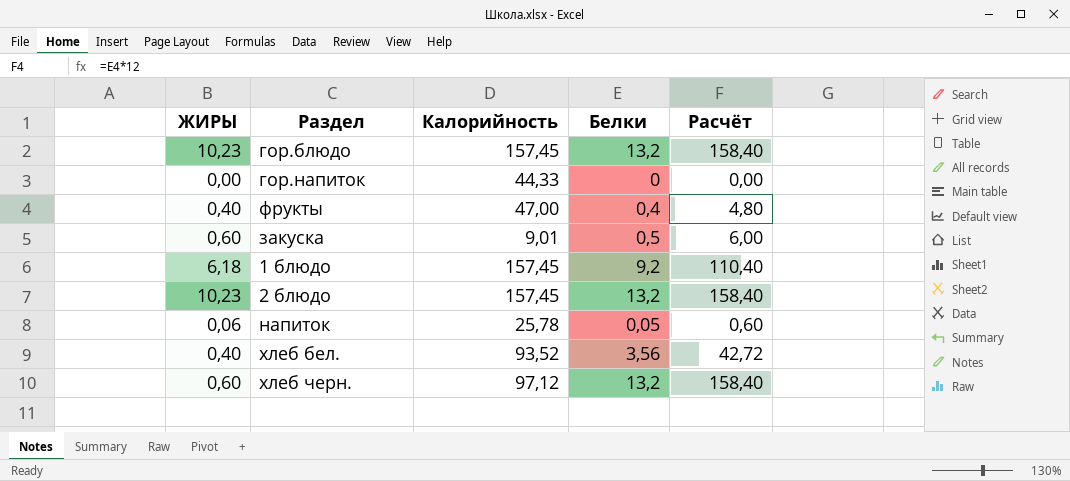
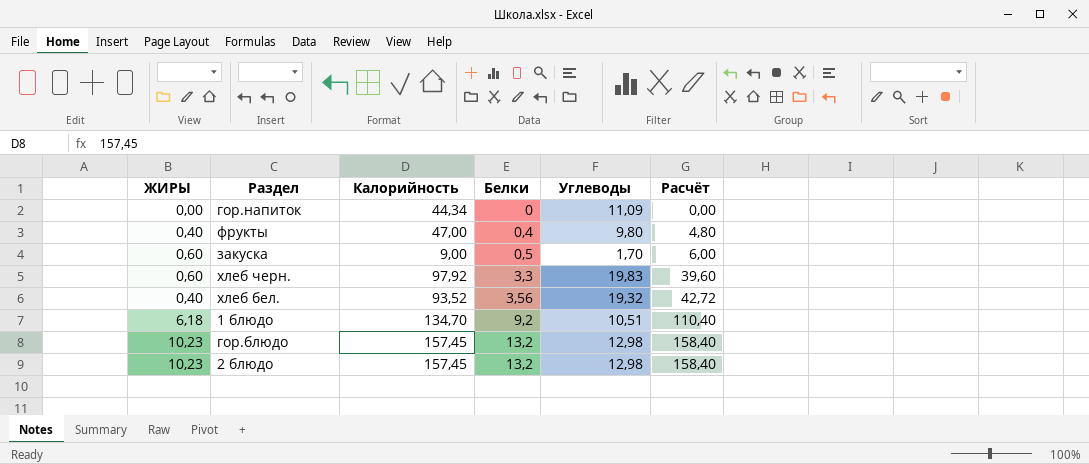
row order: none -> Белки ascending
column Углеводы | position: none -> 5
row напиток: 0,06 | 25,78 | 0,05 | 0,60 -> none
гор.напиток | Калорийность: 44,33 -> 44,34
закуска | Калорийность: 9,01 -> 9,00
хлеб черн. | Калорийность: 97,12 -> 97,92
хлеб черн. | Белки: 13,2 -> 3,3
хлеб черн. | Расчёт: 158,40 -> 39,60
1 блюдо | Калорийность: 157,45 -> 134,70

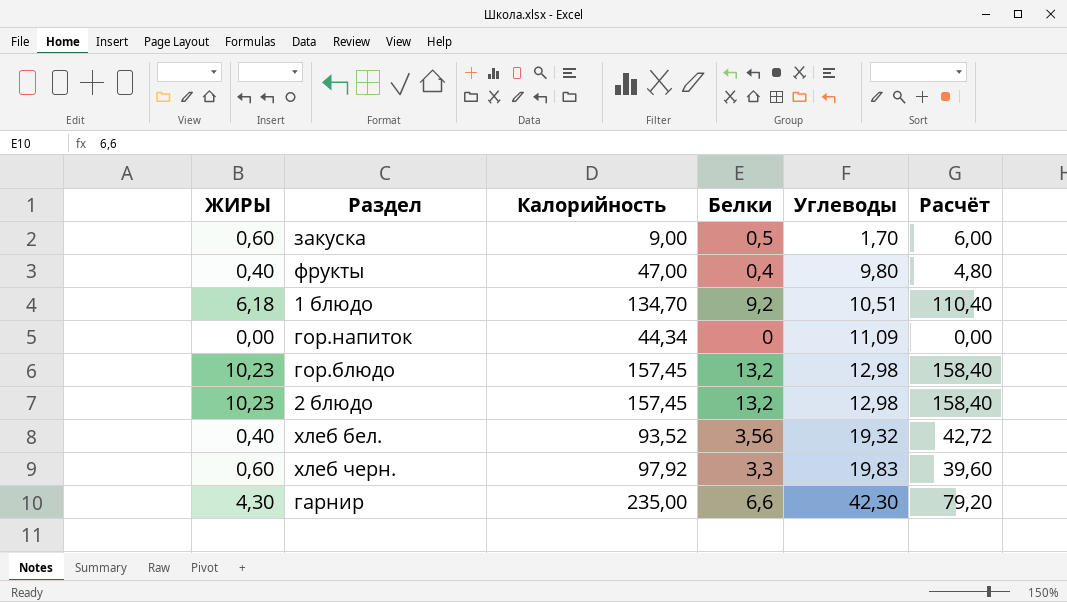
row order: Белки ascending -> Углеводы ascending
row гарнир: none -> 4,30 | 235,00 | 6,6 | 42,30 | 79,20

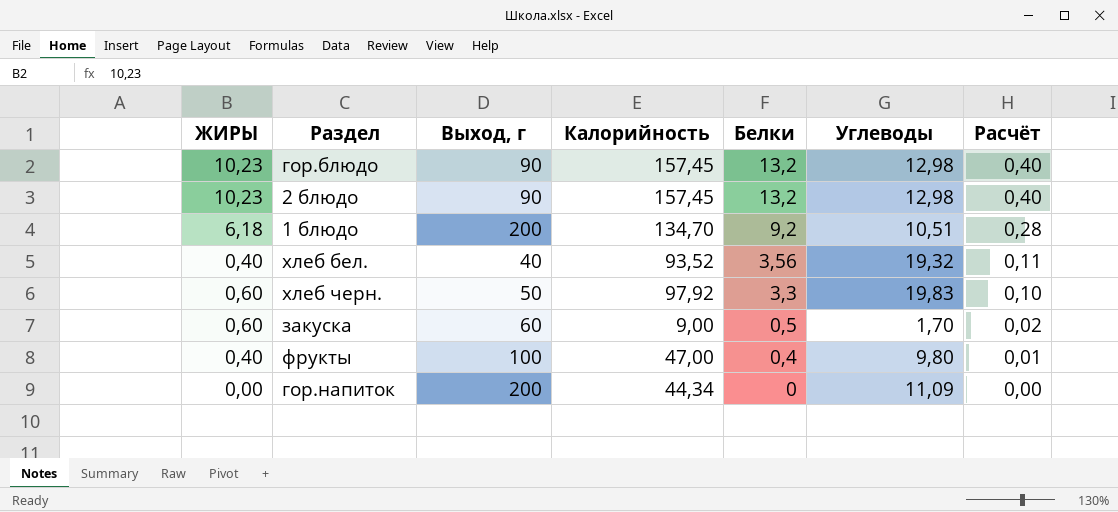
row order: Углеводы ascending -> Белки descending
column Выход, г | position: none -> 3
column Расчёт | formula: [Белки] * 12 -> [Белки] * 0,03
row гарнир: 4,30 | 235,00 | 6,6 | 42,30 | 79,20 -> none

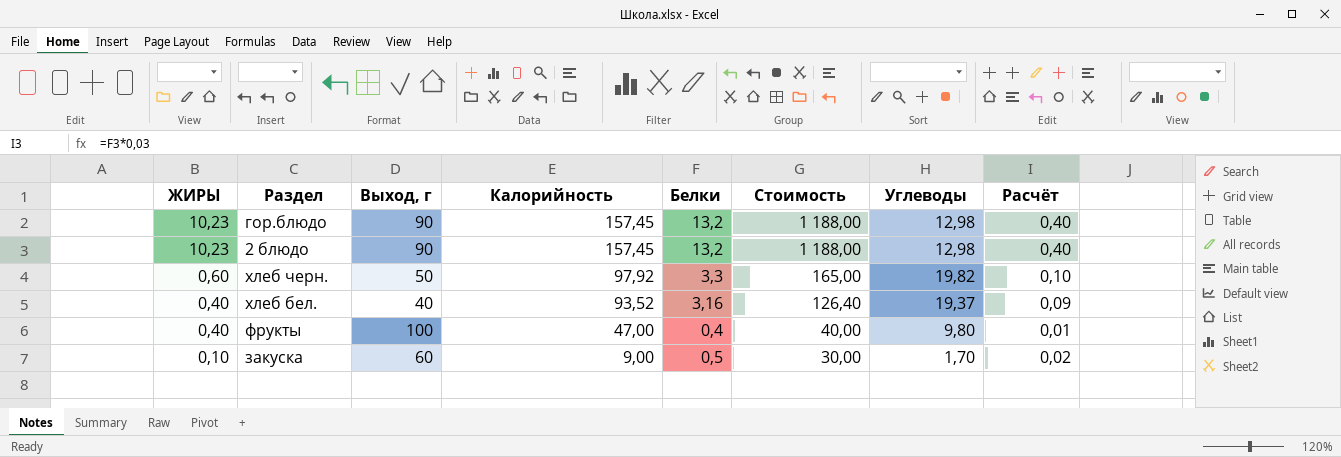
row order: Белки descending -> ЖИРЫ descending
column Стоимость | formula: none -> [Выход, г] * [Белки]
row 1 блюдо: 6,18 | 200 | 134,70 | 9,2 | 10,51 | 0,28 -> none
row гор.напиток: 0,00 | 200 | 44,34 | 0 | 11,09 | 0,00 -> none
хлеб черн. | Углеводы: 19,83 -> 19,82
хлеб бел. | Белки: 3,56 -> 3,16
хлеб бел. | Углеводы: 19,32 -> 19,37
хлеб бел. | Расчёт: 0,11 -> 0,09
закуска | ЖИРЫ: 0,60 -> 0,10

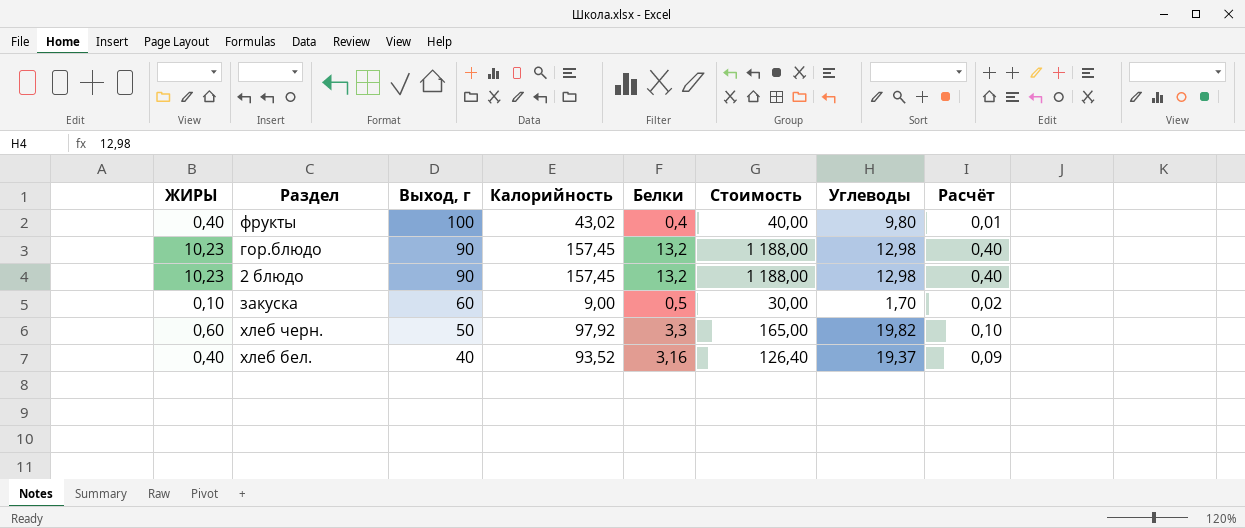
row order: ЖИРЫ descending -> Выход, г descending
фрукты | Калорийность: 47,00 -> 43,02

